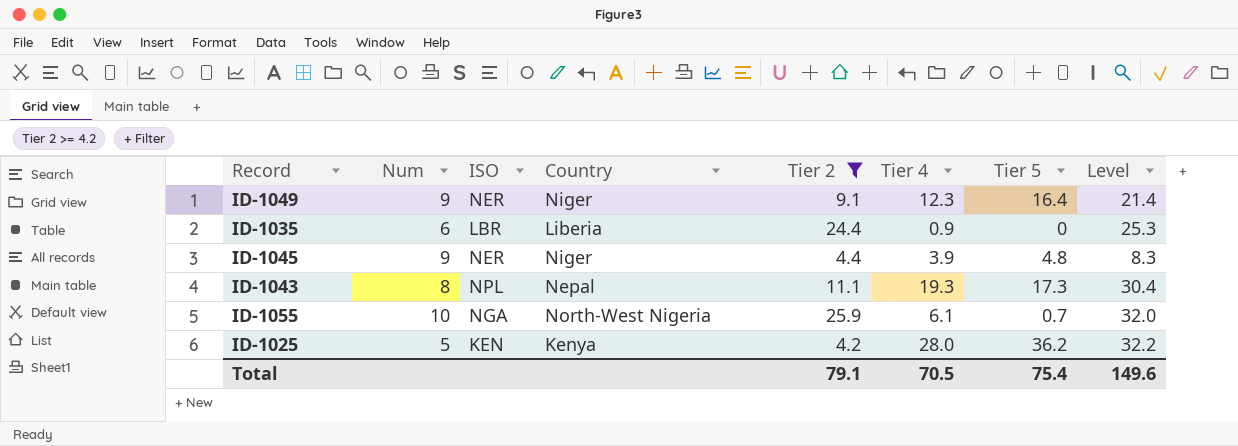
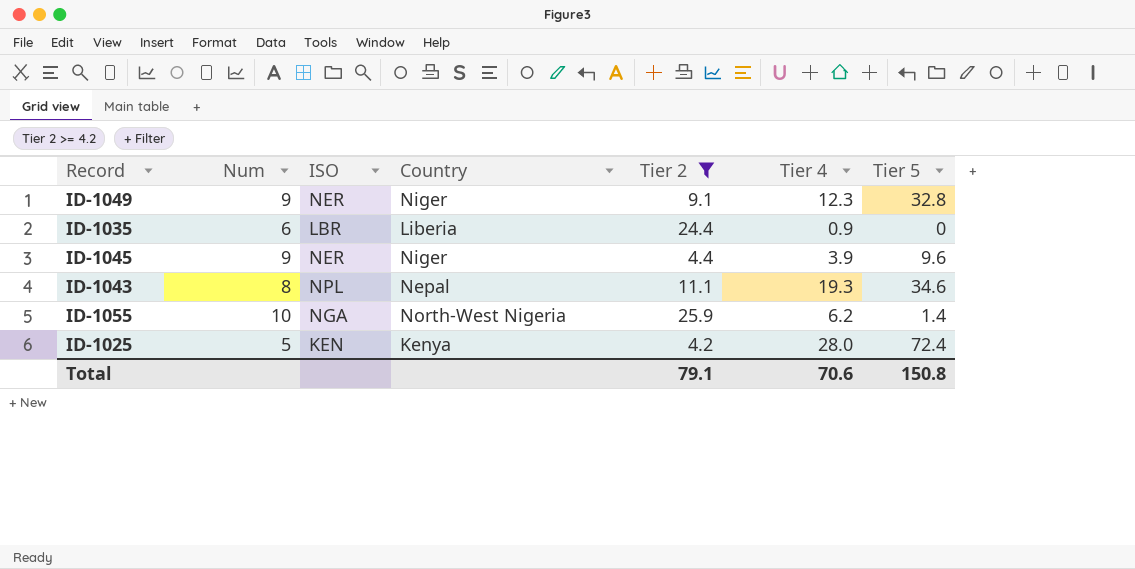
column Level | formula: [Tier 2] + [Tier 4] -> none
ID-1049 | Tier 5: 16.4 -> 32.8
ID-1045 | Tier 5: 4.8 -> 9.6
ID-1043 | Tier 5: 17.3 -> 34.6
ID-1055 | Tier 4: 6.1 -> 6.2
ID-1055 | Tier 5: 0.7 -> 1.4
ID-1025 | Tier 5: 36.2 -> 72.4
Total | Tier 4: 70.5 -> 70.6
Total | Tier 5: 75.4 -> 150.8

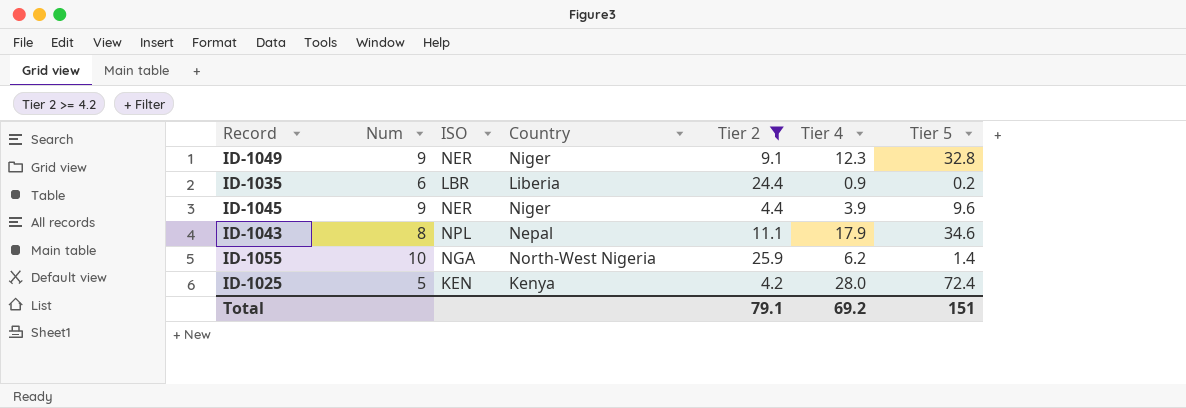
ID-1035 | Tier 5: 0 -> 0.2
ID-1043 | Tier 4: 19.3 -> 17.9
Total | Tier 4: 70.6 -> 69.2
Total | Tier 5: 150.8 -> 151

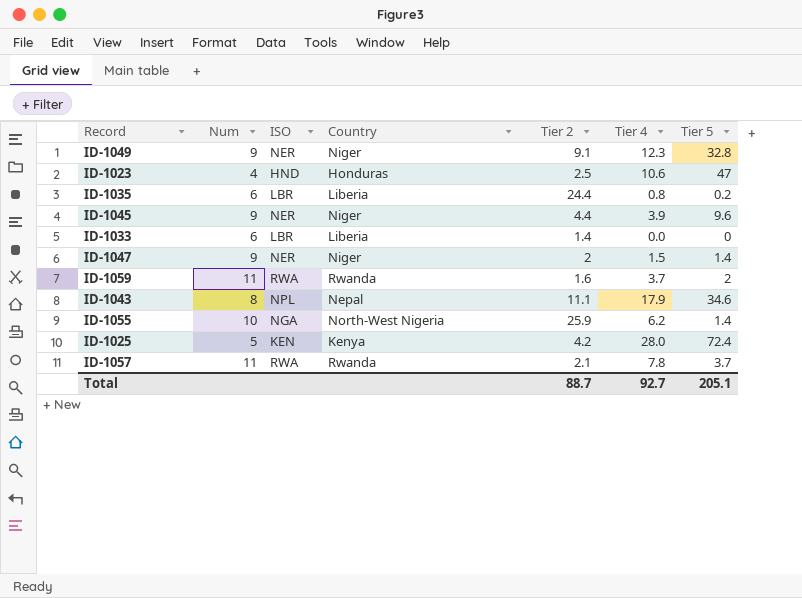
filter: Tier 2 >= 4.2 -> none
ID-1035 | Tier 4: 0.9 -> 0.8
Total | Tier 2: 79.1 -> 88.7
Total | Tier 4: 69.2 -> 92.7
Total | Tier 5: 151 -> 205.1

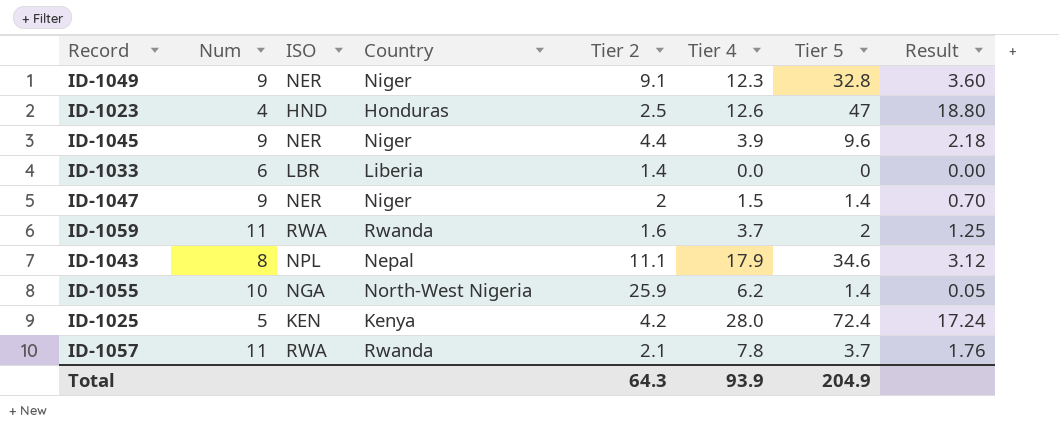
column Result | formula: none -> [Tier 5] / [Tier 2]
row ID-1035: 6 | LBR | Liberia | 24.4 | 0.8 | 0.2 -> none
ID-1023 | Tier 4: 10.6 -> 12.6
Total | Tier 2: 88.7 -> 64.3
Total | Tier 4: 92.7 -> 93.9
Total | Tier 5: 205.1 -> 204.9

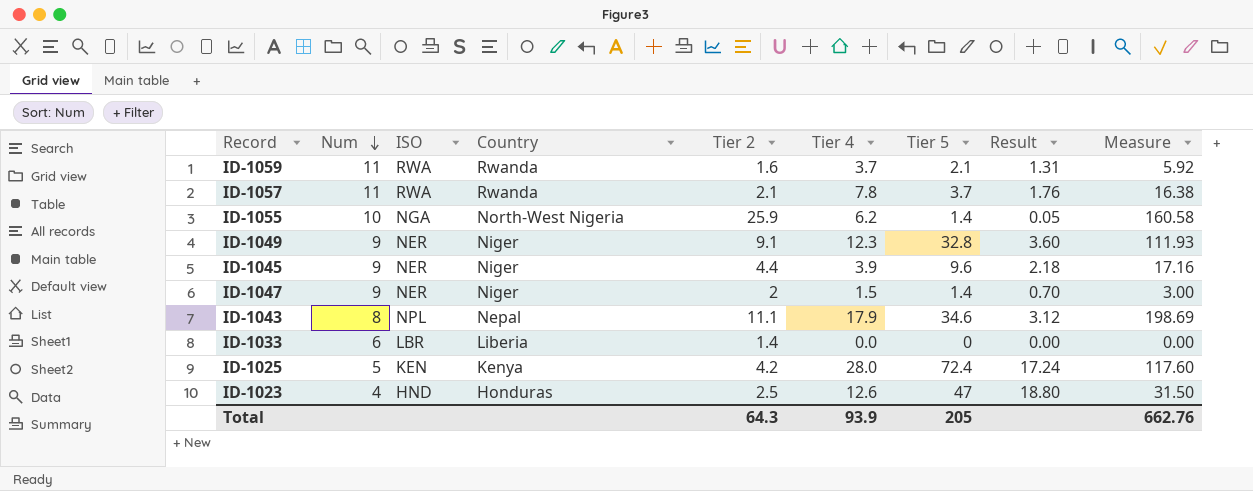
row order: none -> Num descending
column Measure | formula: none -> [Tier 2] * [Tier 4]
ID-1059 | Tier 5: 2 -> 2.1
ID-1059 | Result: 1.25 -> 1.31
Total | Tier 5: 204.9 -> 205

